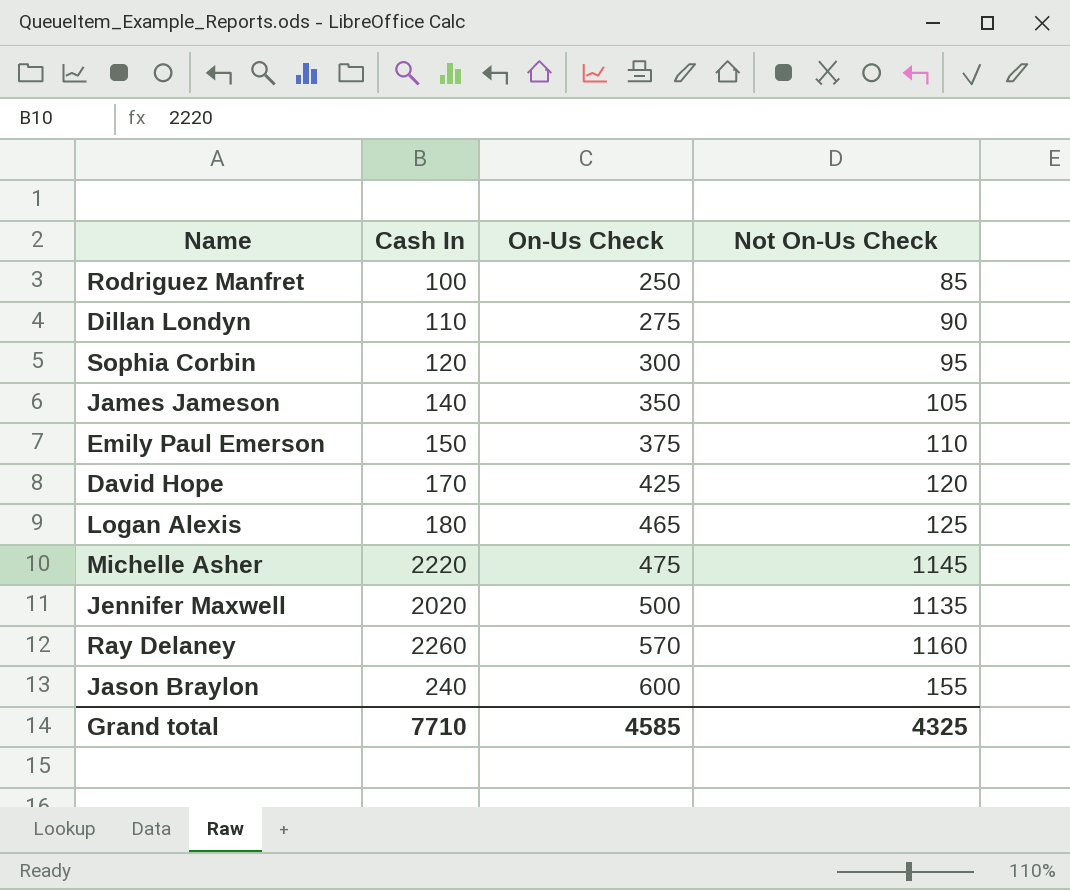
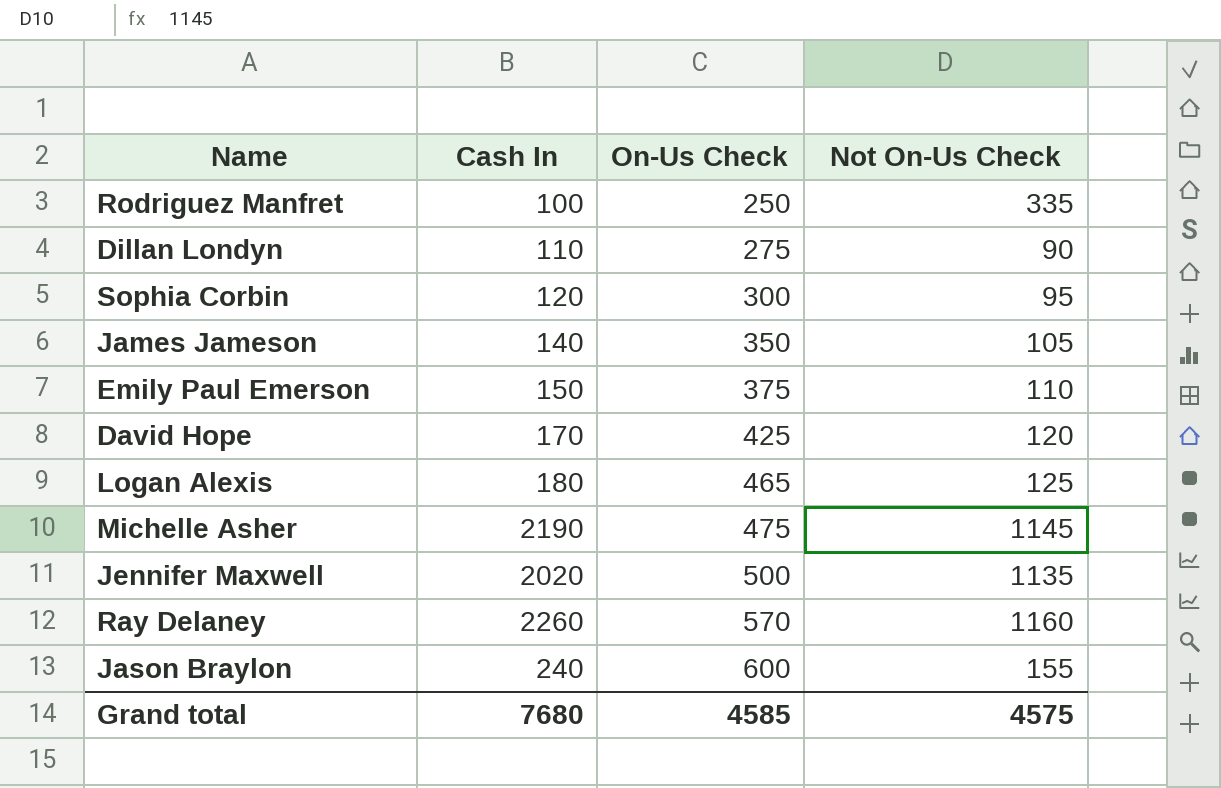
Rodriguez Manfret | Not On-Us Check: 85 -> 335
Michelle Asher | Cash In: 2220 -> 2190
Grand total | Cash In: 7710 -> 7680
Grand total | Not On-Us Check: 4325 -> 4575

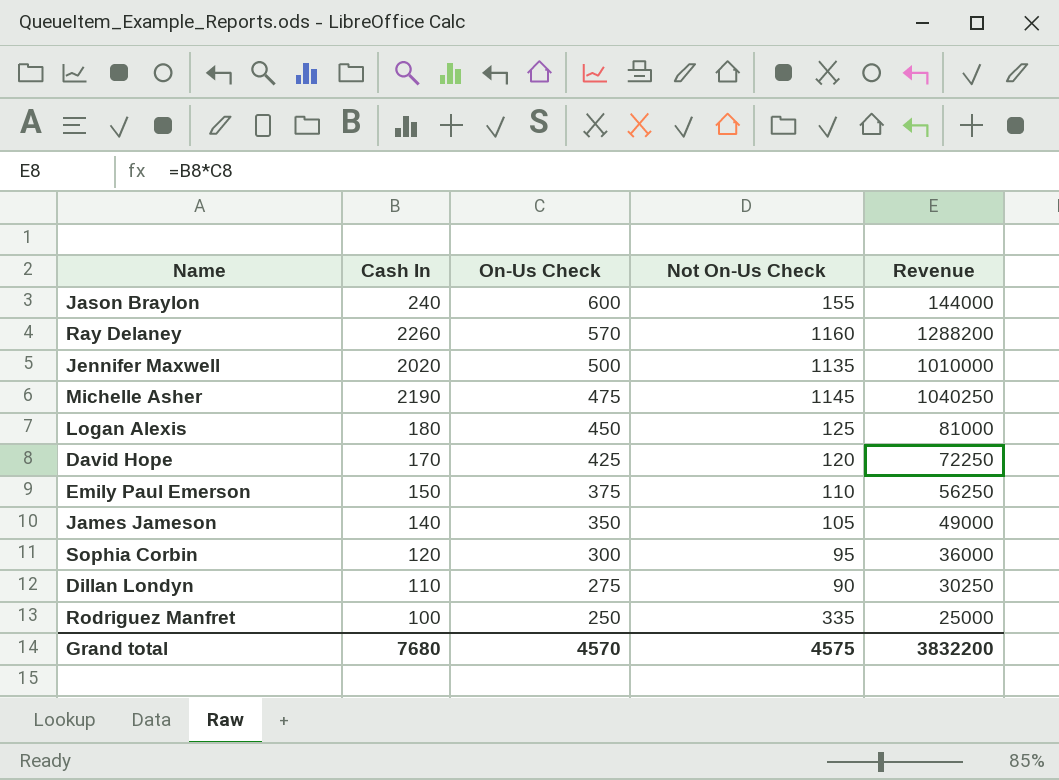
row order: On-Us Check ascending -> On-Us Check descending
column Revenue | formula: none -> [Cash In] * [On-Us Check]
Logan Alexis | On-Us Check: 465 -> 450
Grand total | On-Us Check: 4585 -> 4570

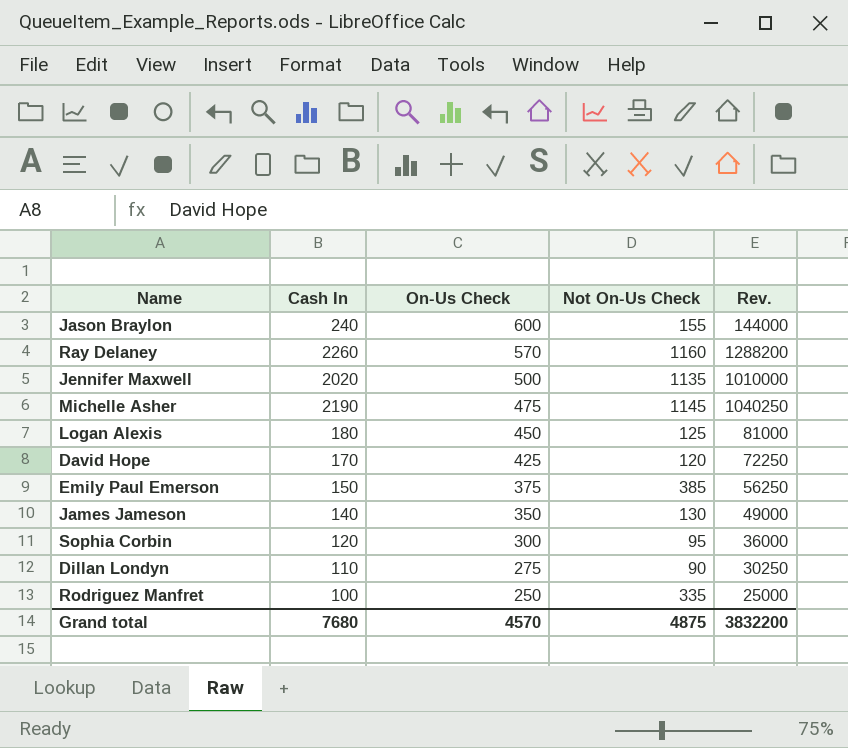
column name: Revenue -> Rev.
Emily Paul Emerson | Not On-Us Check: 110 -> 385
James Jameson | Not On-Us Check: 105 -> 130
Grand total | Not On-Us Check: 4575 -> 4875

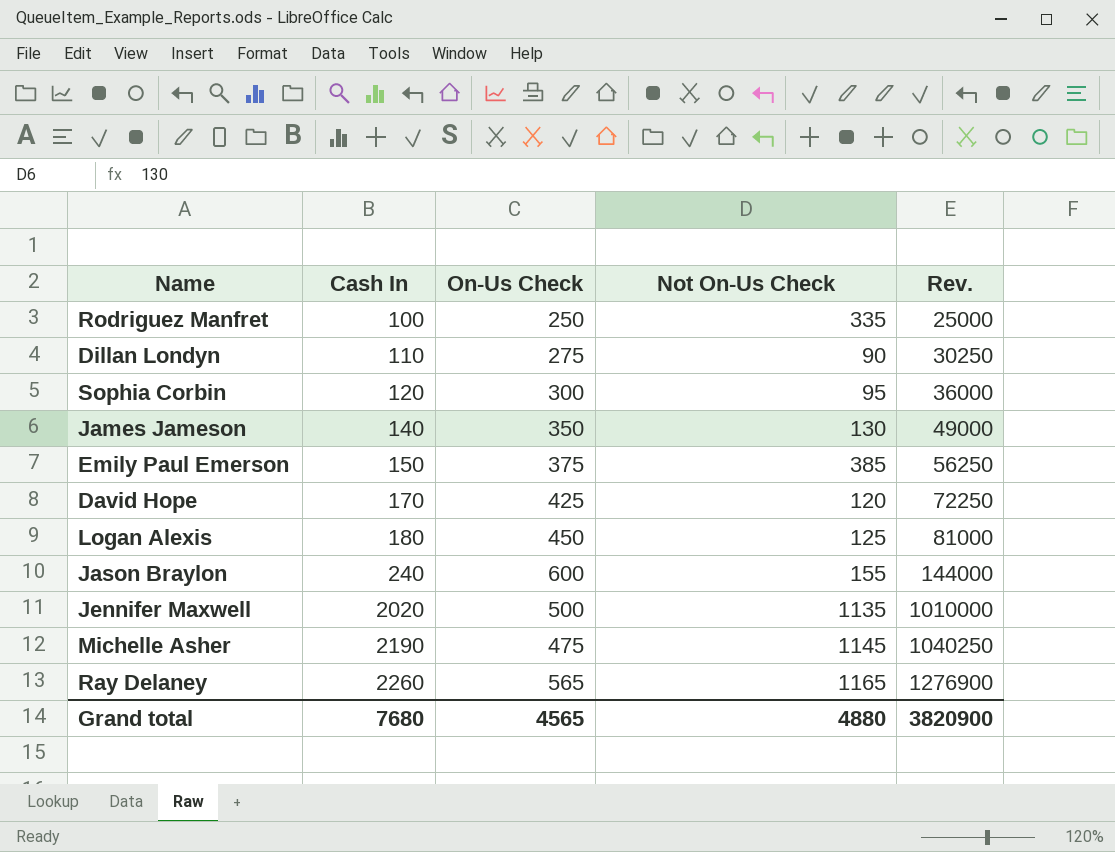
row order: On-Us Check descending -> Cash In ascending
Ray Delaney | On-Us Check: 570 -> 565
Ray Delaney | Not On-Us Check: 1160 -> 1165
Ray Delaney | Rev.: 1288200 -> 1276900
Grand total | On-Us Check: 4570 -> 4565
Grand total | Not On-Us Check: 4875 -> 4880
Grand total | Rev.: 3832200 -> 3820900

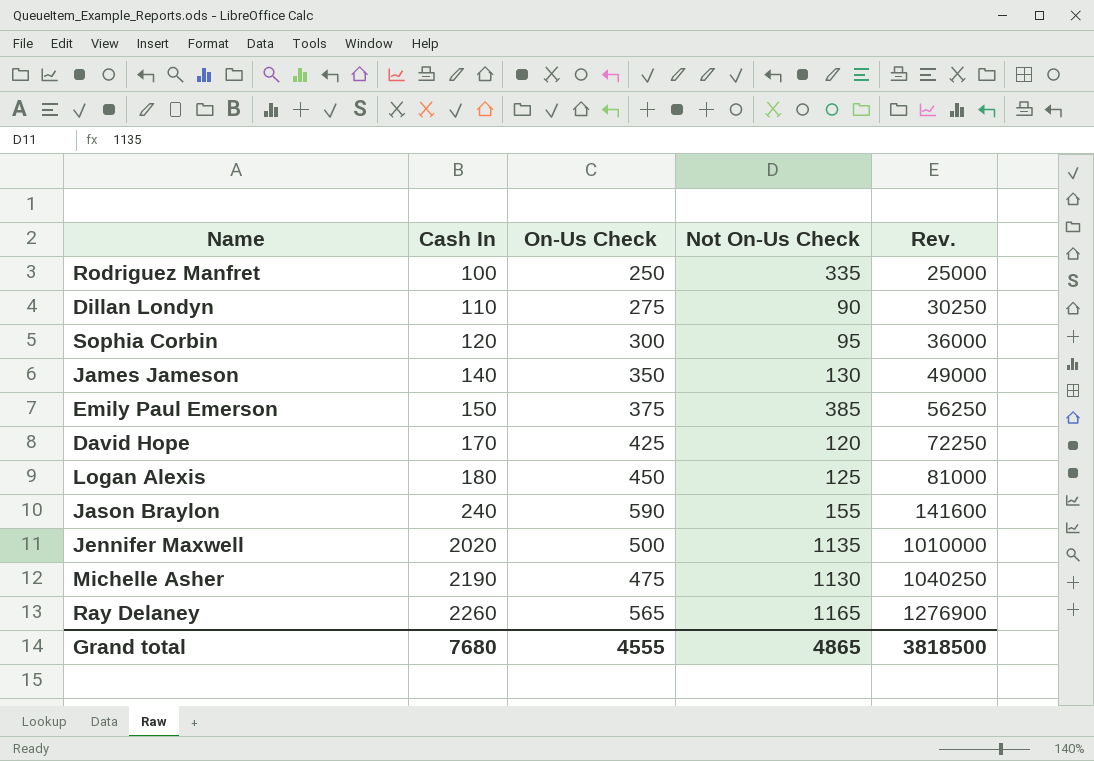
Jason Braylon | On-Us Check: 600 -> 590
Jason Braylon | Rev.: 144000 -> 141600
Michelle Asher | Not On-Us Check: 1145 -> 1130
Grand total | On-Us Check: 4565 -> 4555
Grand total | Not On-Us Check: 4880 -> 4865
Grand total | Rev.: 3820900 -> 3818500

